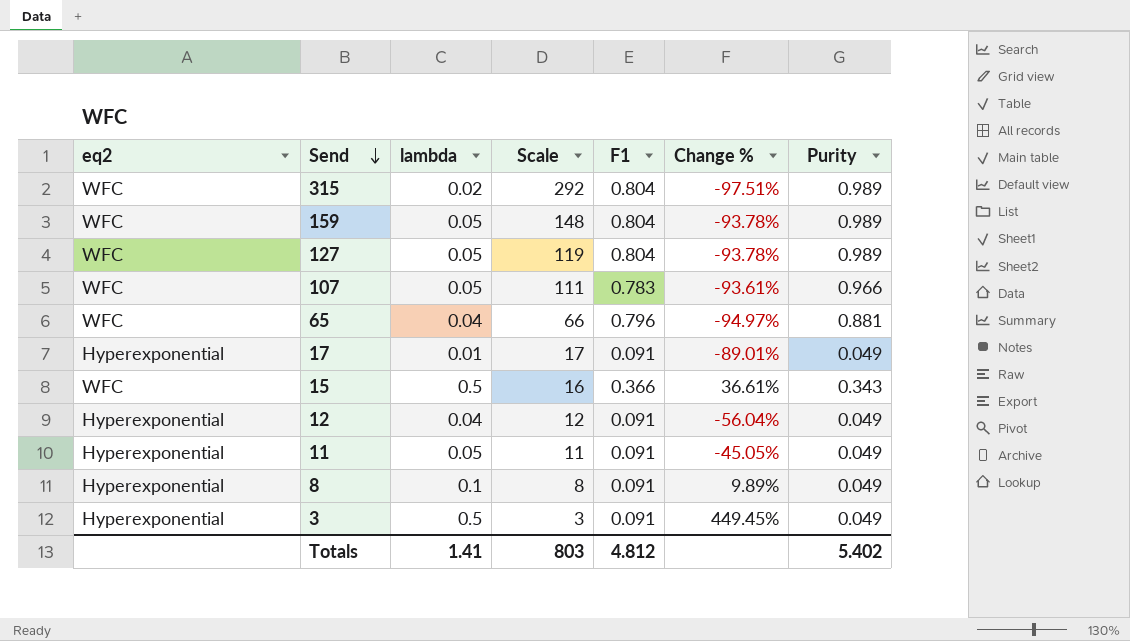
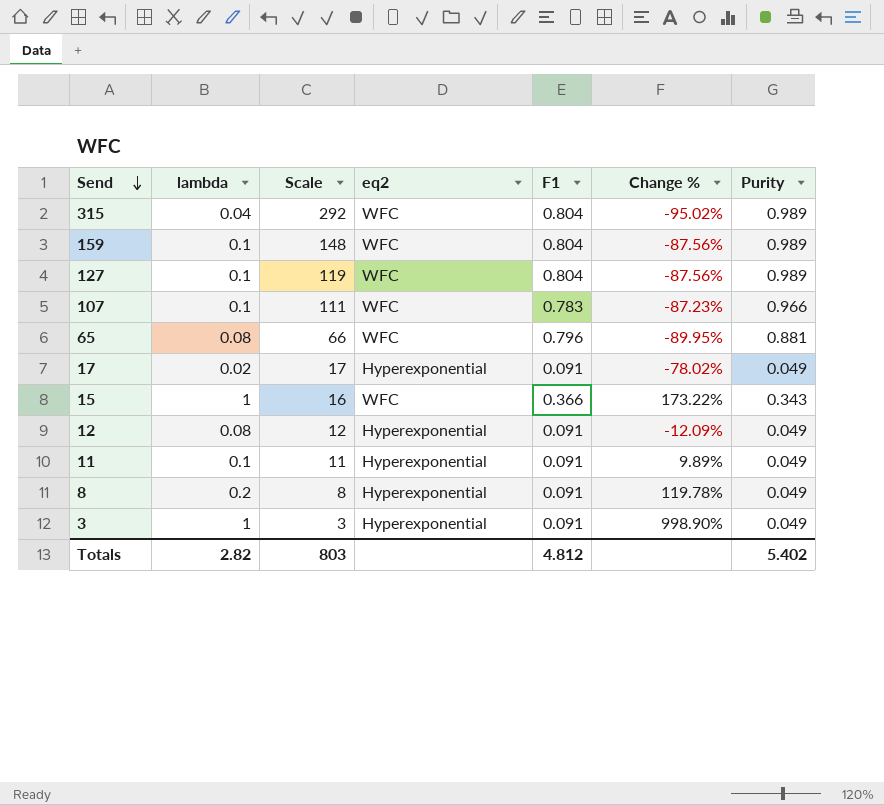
column eq2 | position: 1 -> 4
315 | lambda: 0.02 -> 0.04
315 | Change %: -97.51% -> -95.02%
159 | lambda: 0.05 -> 0.1
159 | Change %: -93.78% -> -87.56%
127 | lambda: 0.05 -> 0.1
127 | Change %: -93.78% -> -87.56%
107 | lambda: 0.05 -> 0.1
107 | Change %: -93.61% -> -87.23%
65 | lambda: 0.04 -> 0.08
65 | Change %: -94.97% -> -89.95%
17 | lambda: 0.01 -> 0.02
17 | Change %: -89.01% -> -78.02%
15 | lambda: 0.5 -> 1
15 | Change %: 36.61% -> 173.22%
12 | lambda: 0.04 -> 0.08
12 | Change %: -56.04% -> -12.09%
11 | lambda: 0.05 -> 0.1
11 | Change %: -45.05% -> 9.89%
8 | lambda: 0.1 -> 0.2
8 | Change %: 9.89% -> 119.78%
3 | lambda: 0.5 -> 1
3 | Change %: 449.45% -> 998.90%
Totals | lambda: 1.41 -> 2.82

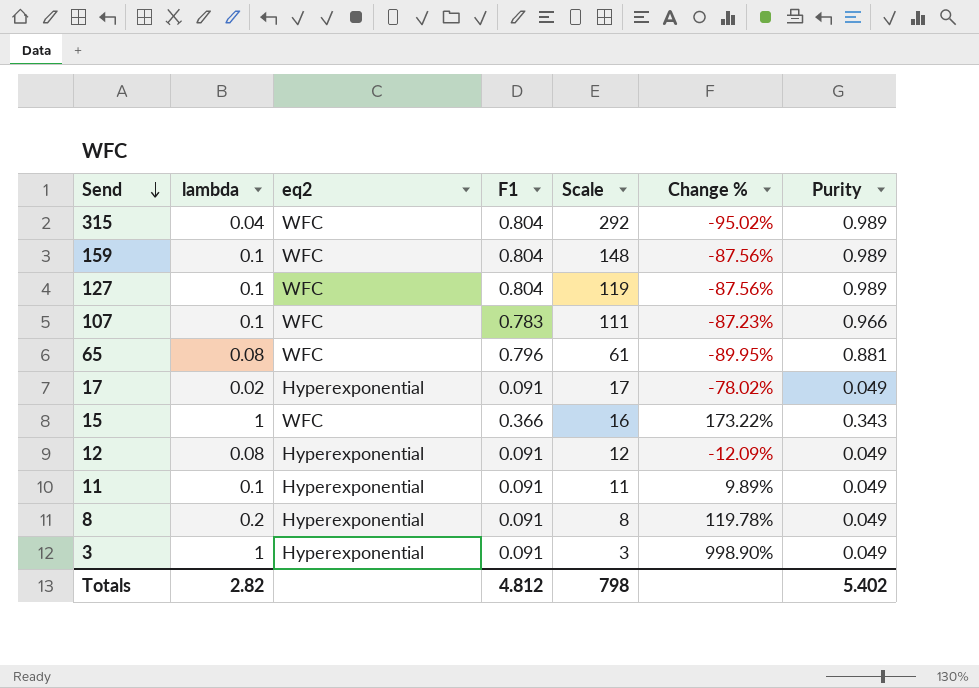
column Scale | position: 3 -> 5
65 | Scale: 66 -> 61
Totals | Scale: 803 -> 798

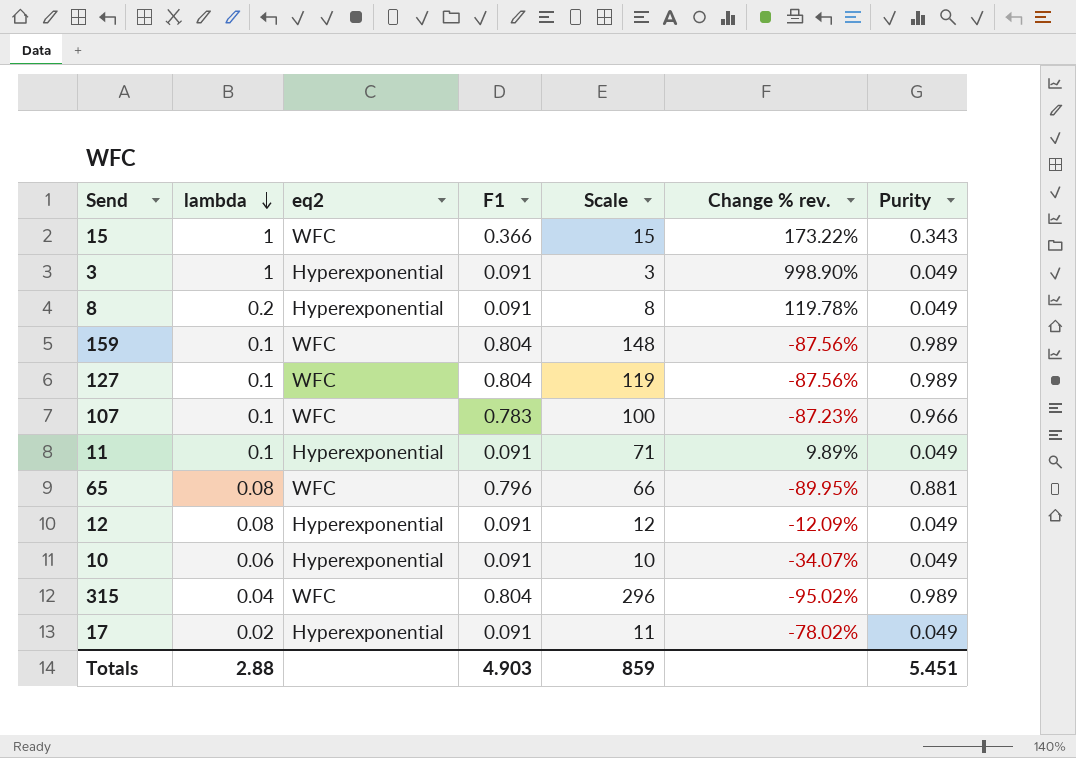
row order: Send descending -> lambda descending
column name: Change % -> Change % rev.
15 | Scale: 16 -> 15
107 | Scale: 111 -> 100
11 | Scale: 11 -> 71
65 | Scale: 61 -> 66
row 10: none -> 0.06 | Hyperexponential | 0.091 | 10 | -34.07% | 0.049
315 | Scale: 292 -> 296
17 | Scale: 17 -> 11
Totals | lambda: 2.82 -> 2.88
Totals | F1: 4.812 -> 4.903
Totals | Scale: 798 -> 859
Totals | Purity: 5.402 -> 5.451

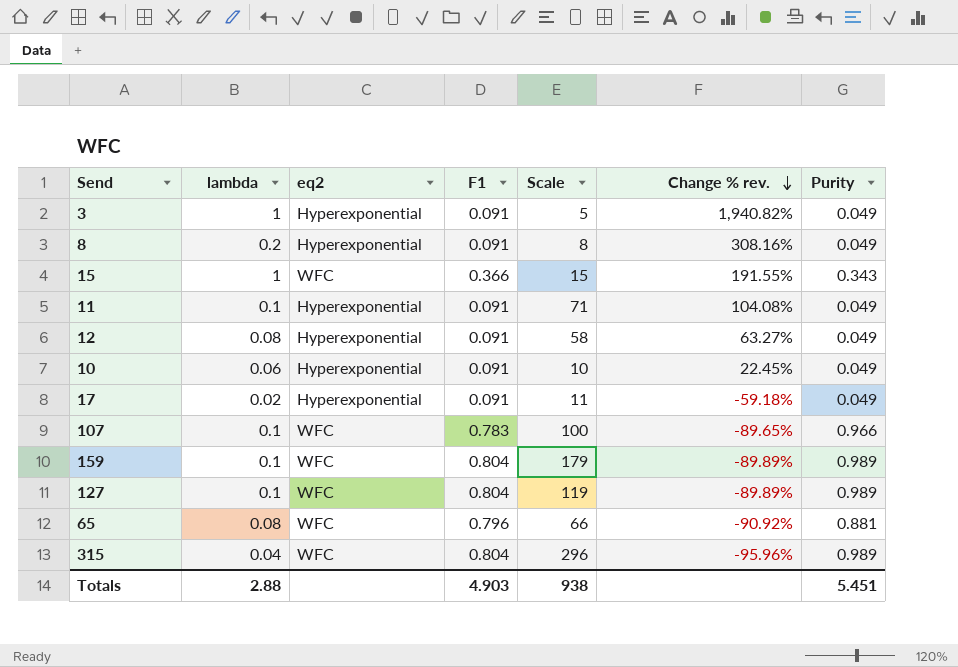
row order: lambda descending -> Change % rev. descending
column Change % rev. | formula: ([lambda] - [F1]) / [F1] -> ([lambda] - [Purity]) / [Purity]
3 | Scale: 3 -> 5
12 | Scale: 12 -> 58
159 | Scale: 148 -> 179
Totals | Scale: 859 -> 938

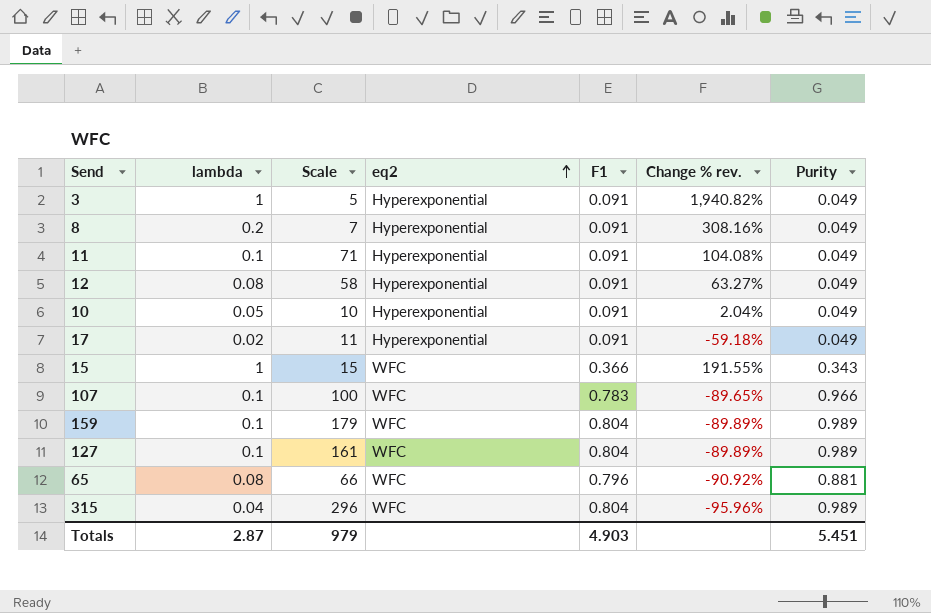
row order: Change % rev. descending -> eq2 ascending
column Scale | position: 5 -> 3
8 | Scale: 8 -> 7
10 | lambda: 0.06 -> 0.05
10 | Change % rev.: 22.45% -> 2.04%
127 | Scale: 119 -> 161
Totals | lambda: 2.88 -> 2.87
Totals | Scale: 938 -> 979

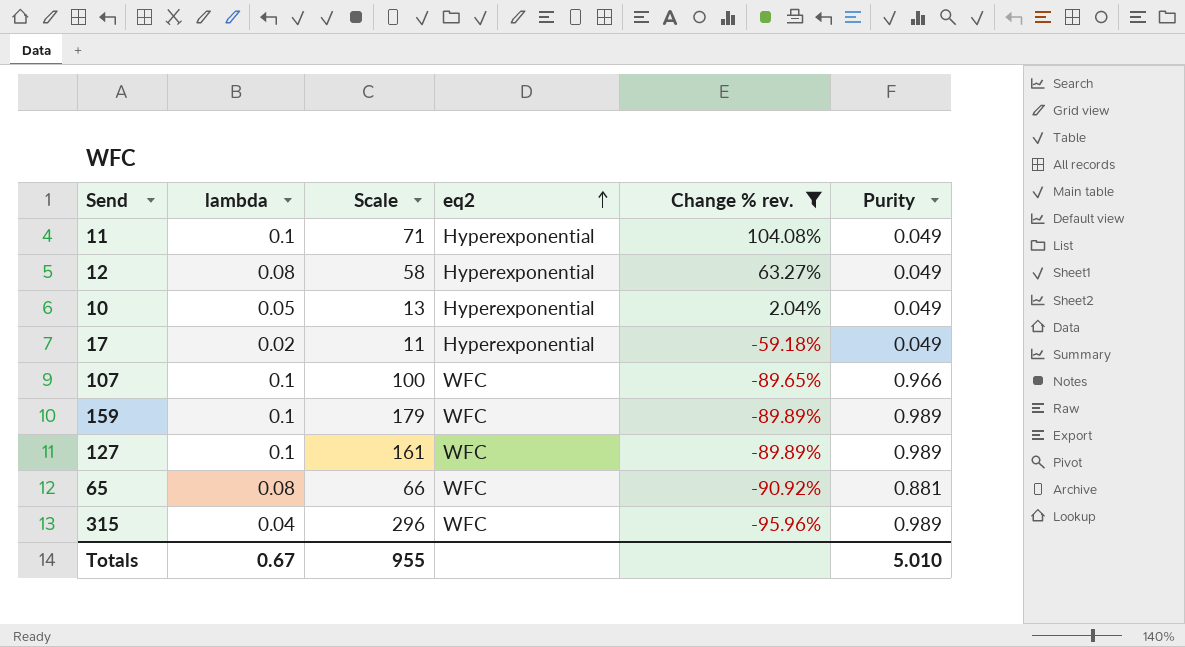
filter: none -> Change % rev. <= 104.08%
column F1 | position: 5 -> none
10 | Scale: 10 -> 13
Totals | lambda: 2.87 -> 0.67
Totals | Scale: 979 -> 955
Totals | Purity: 5.451 -> 5.010

